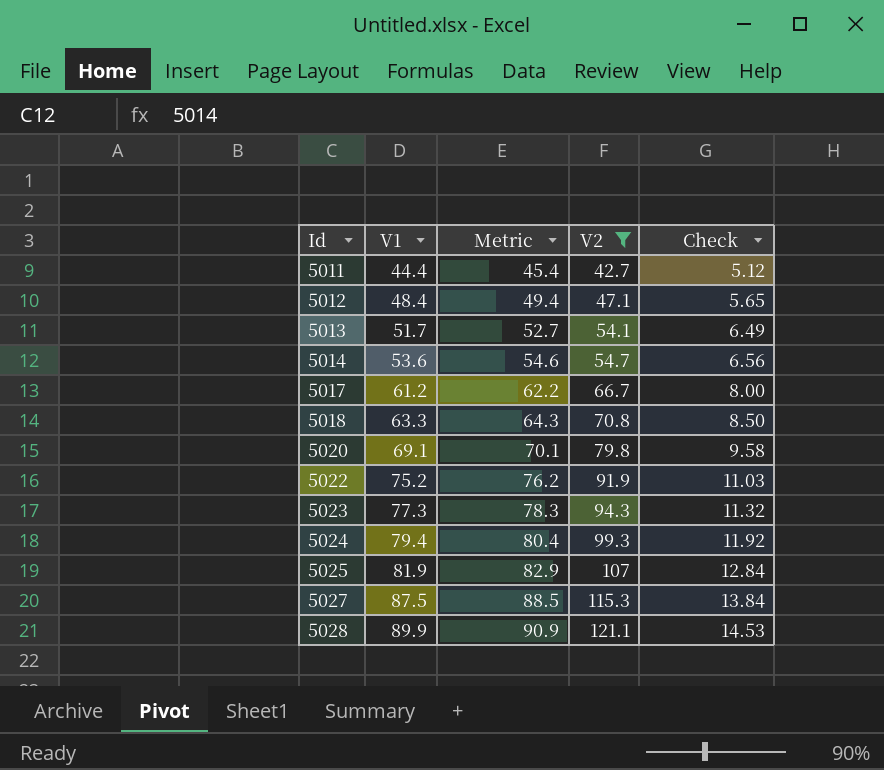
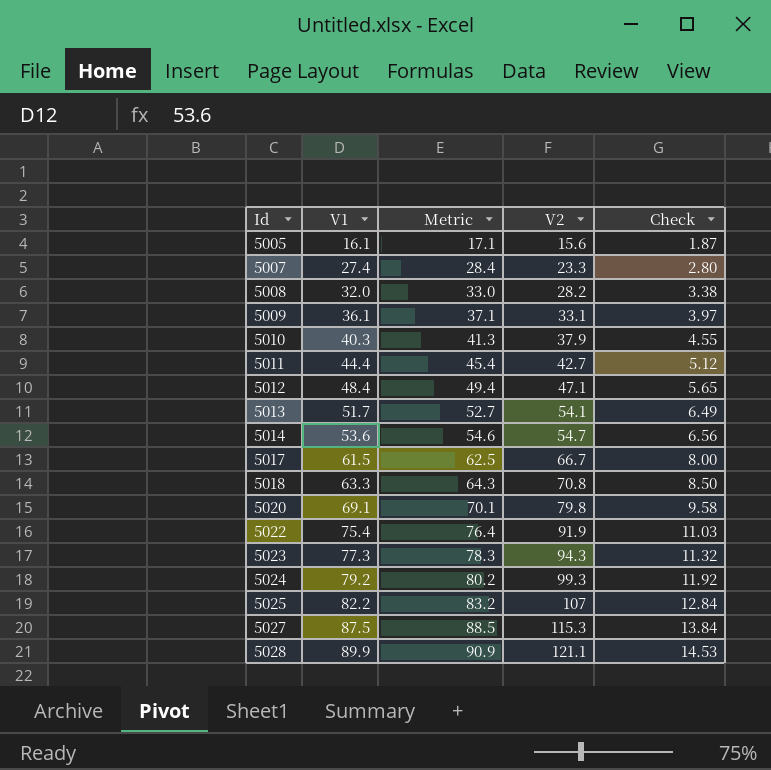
filter: V2 >= 42.7 -> none
5017 | V1: 61.2 -> 61.5
5017 | Metric: 62.2 -> 62.5
5022 | V1: 75.2 -> 75.4
5022 | Metric: 76.2 -> 76.4
5024 | V1: 79.4 -> 79.2
5024 | Metric: 80.4 -> 80.2
5025 | V1: 81.9 -> 82.2
5025 | Metric: 82.9 -> 83.2

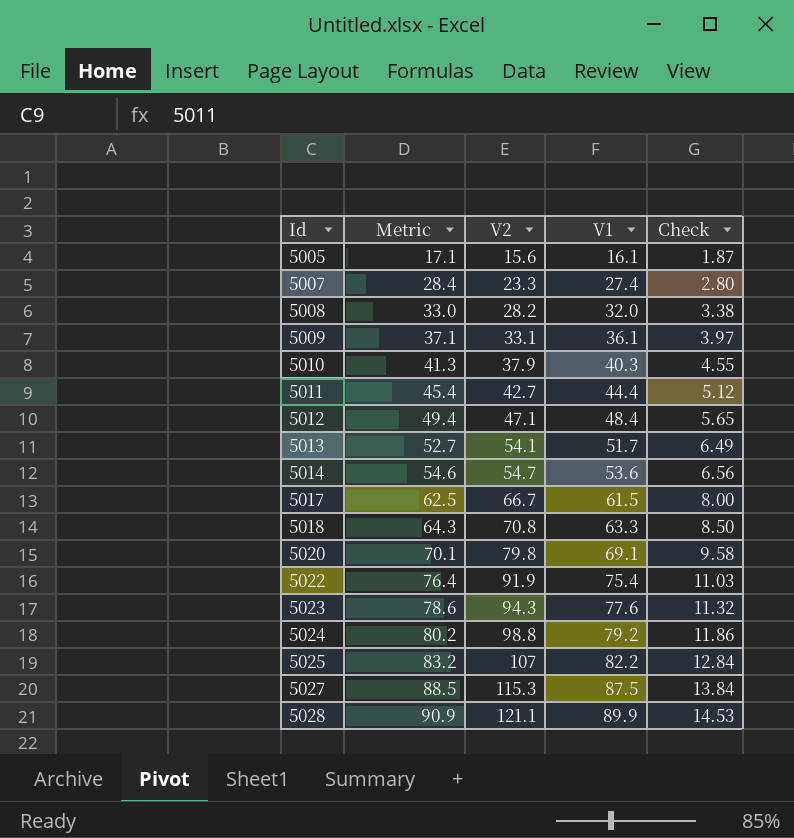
column V1 | position: 2 -> 4
5023 | Metric: 78.3 -> 78.6
5023 | V1: 77.3 -> 77.6
5024 | V2: 99.3 -> 98.8
5024 | Check: 11.92 -> 11.86

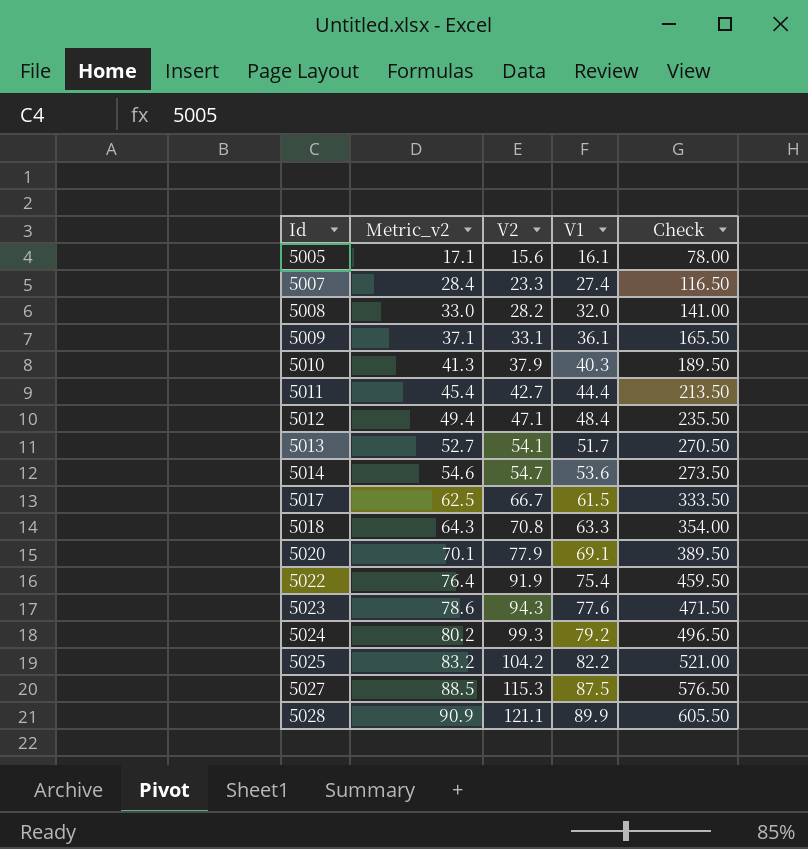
column name: Metric -> Metric_v2
column Check | formula: [V2] * 0.12 -> [V2] * 5
5020 | V2: 79.8 -> 77.9
5024 | V2: 98.8 -> 99.3
5025 | V2: 107 -> 104.2

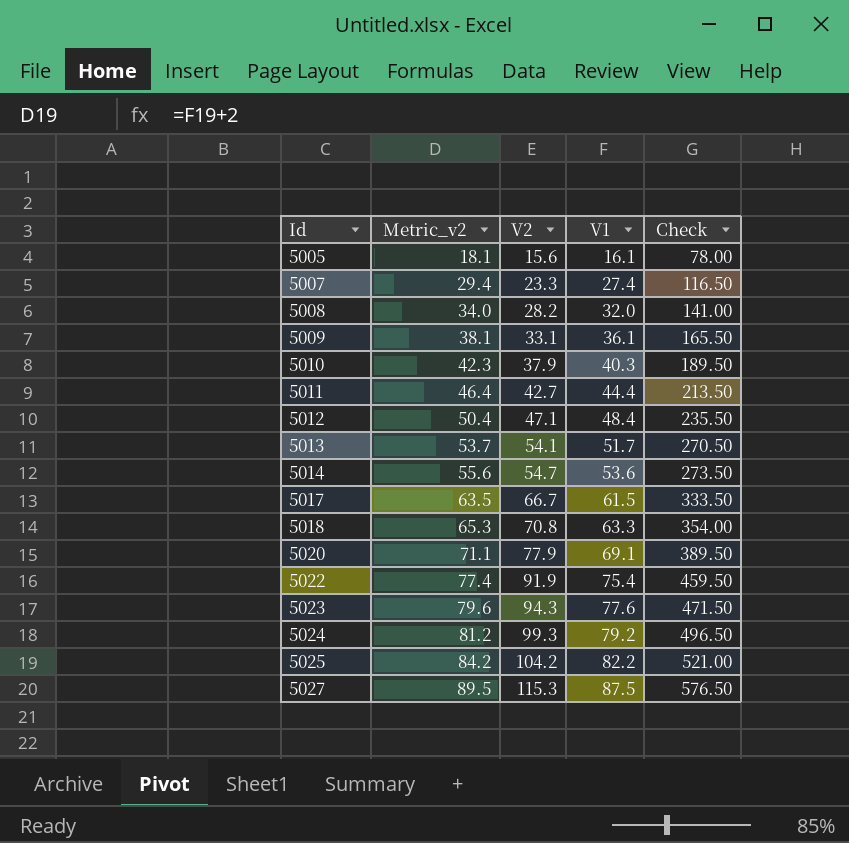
column Metric_v2 | formula: [V1] + 1 -> [V1] + 2
row 5028: 90.9 | 121.1 | 89.9 | 605.50 -> none

